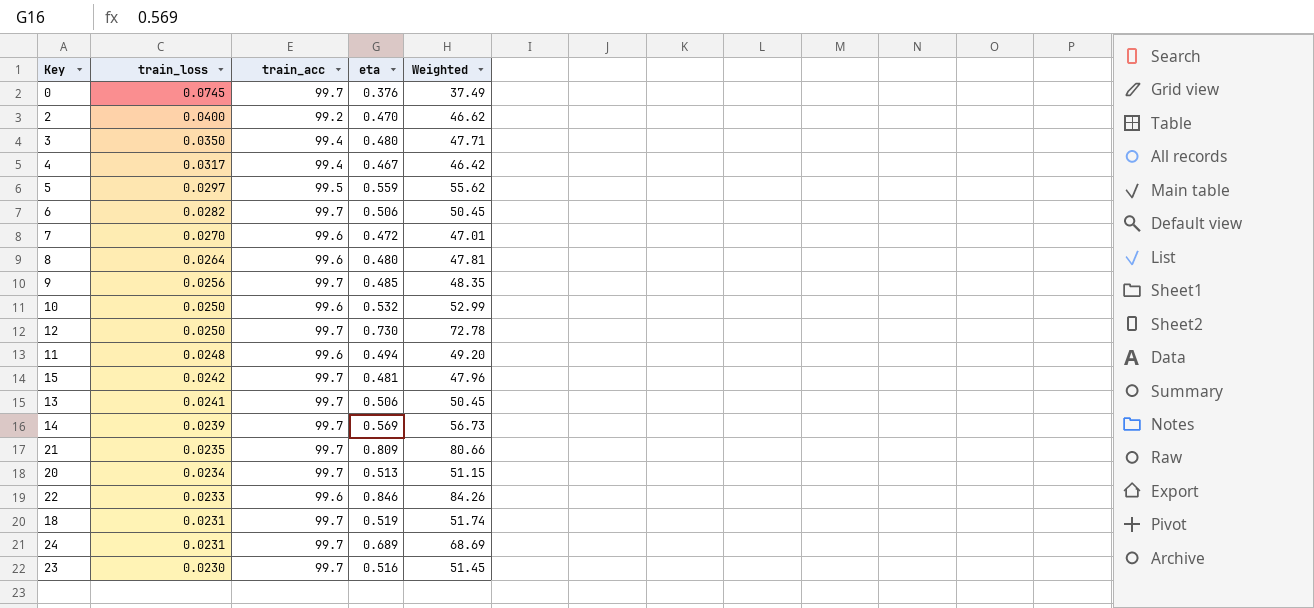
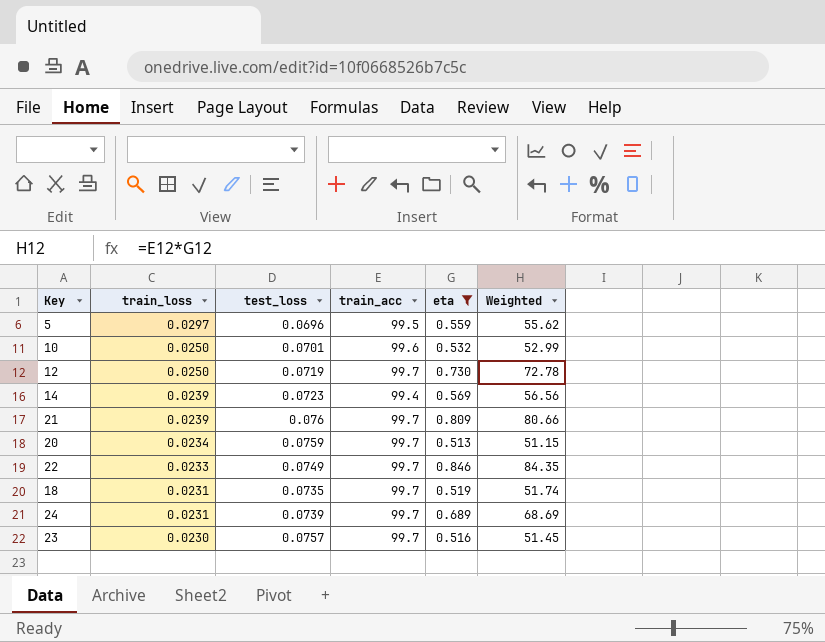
filter: none -> eta >= 0.513
column test_loss | position: none -> 3
14 | train_acc: 99.7 -> 99.4
14 | Weighted: 56.73 -> 56.56
21 | train_loss: 0.0235 -> 0.0239
22 | train_acc: 99.6 -> 99.7
22 | Weighted: 84.26 -> 84.35

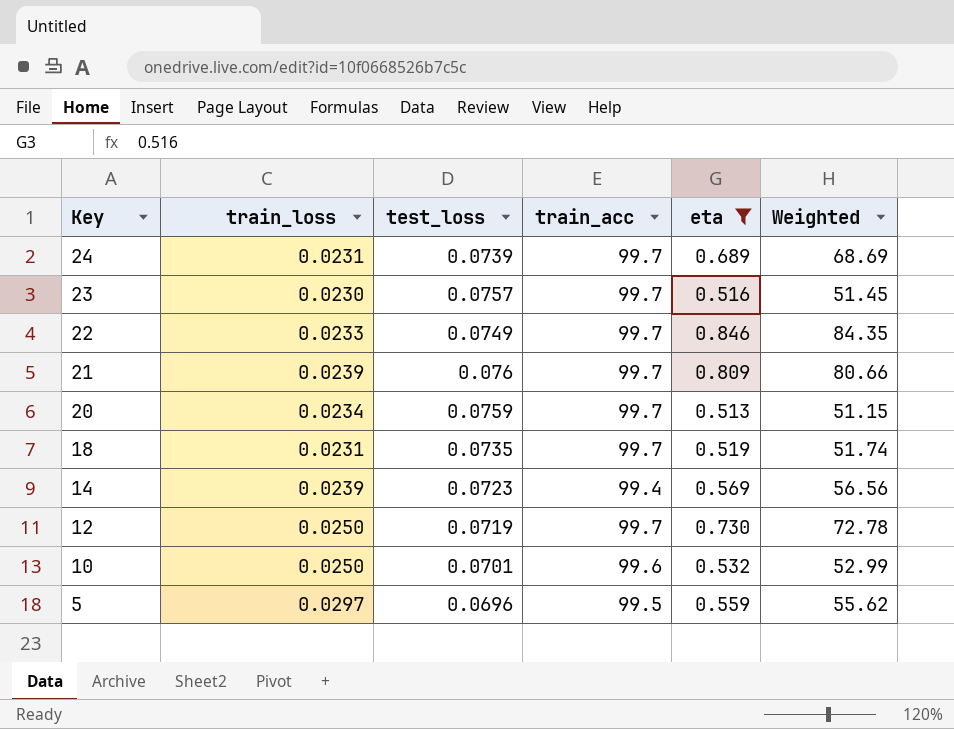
row order: train_loss descending -> Key descending

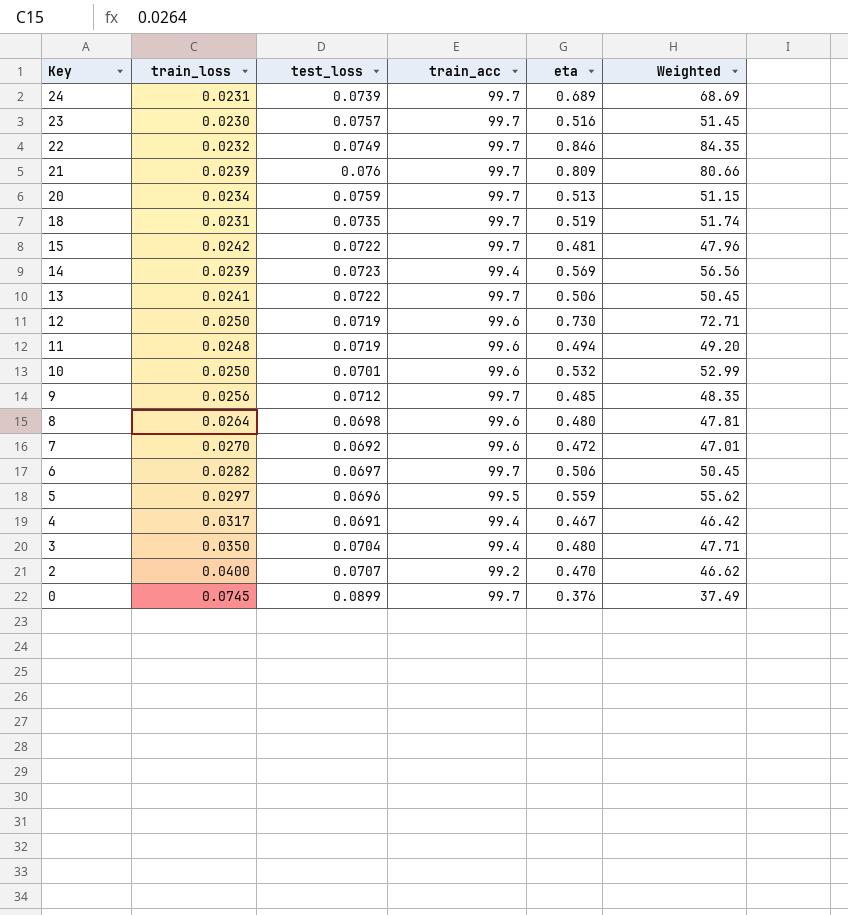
filter: eta >= 0.513 -> none
22 | train_loss: 0.0233 -> 0.0232
12 | train_acc: 99.7 -> 99.6
12 | Weighted: 72.78 -> 72.71

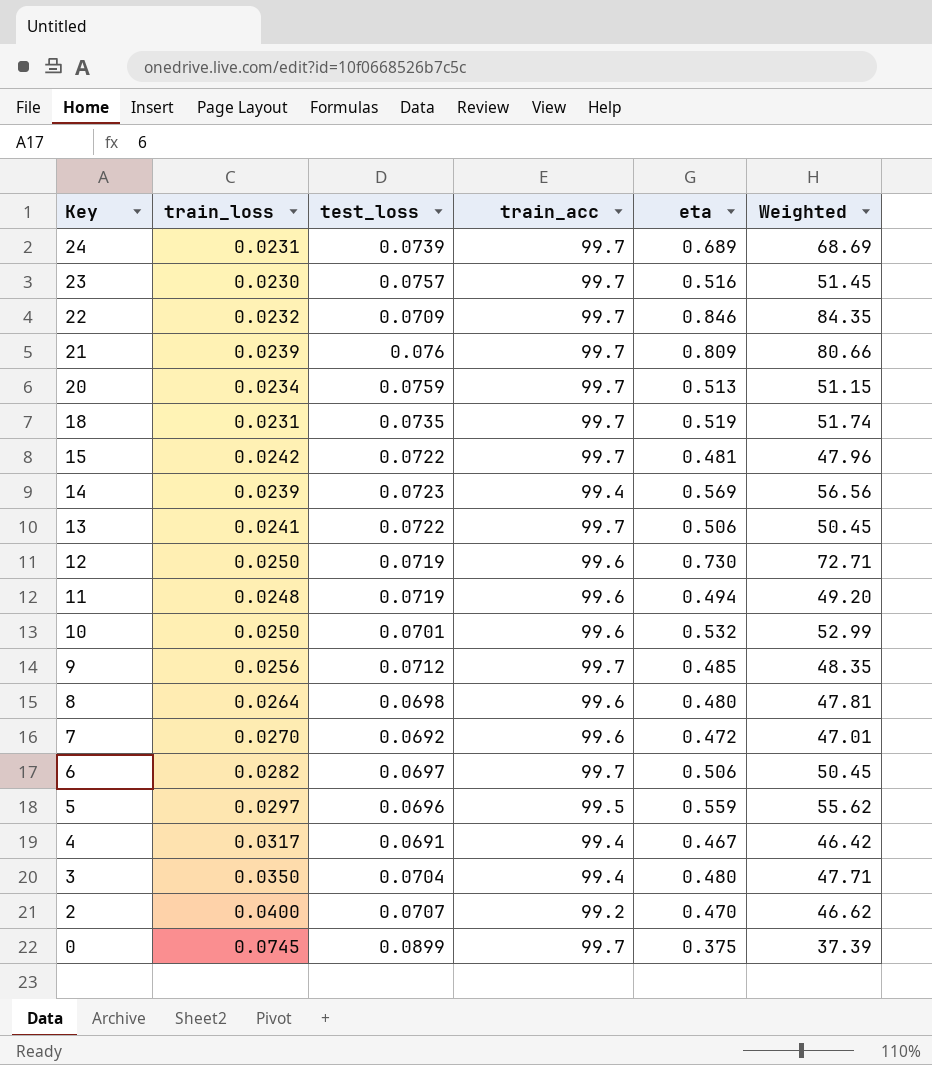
22 | test_loss: 0.0749 -> 0.0709
0 | eta: 0.376 -> 0.375
0 | Weighted: 37.49 -> 37.39

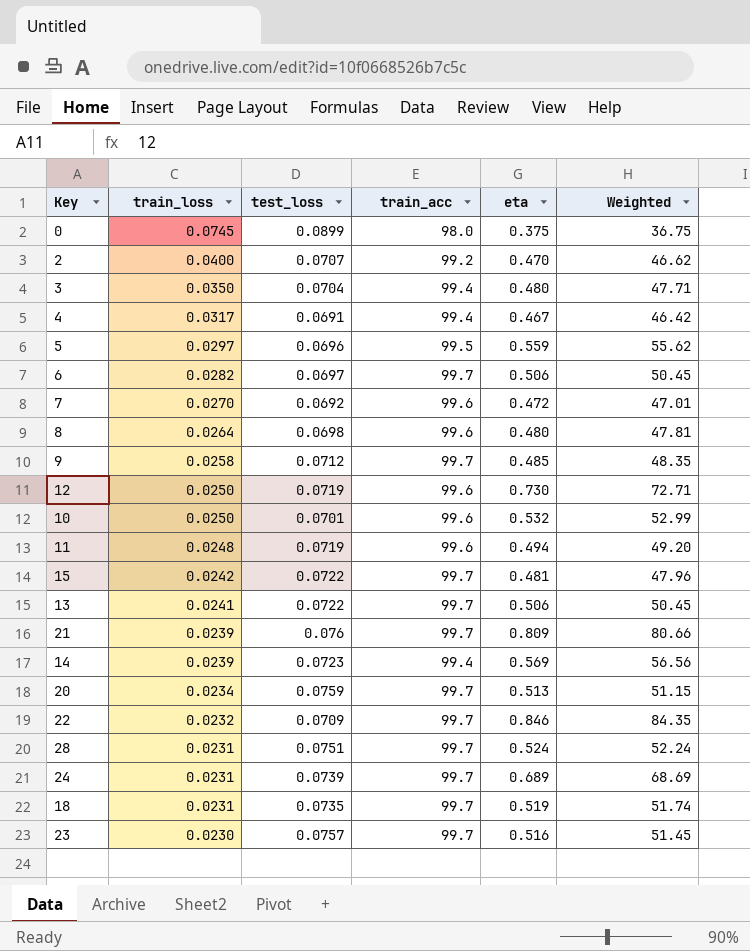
row order: Key descending -> train_loss descending
0 | train_acc: 99.7 -> 98.0
0 | Weighted: 37.39 -> 36.75
9 | train_loss: 0.0256 -> 0.0258
row 28: none -> 0.0231 | 0.0751 | 99.7 | 0.524 | 52.24

